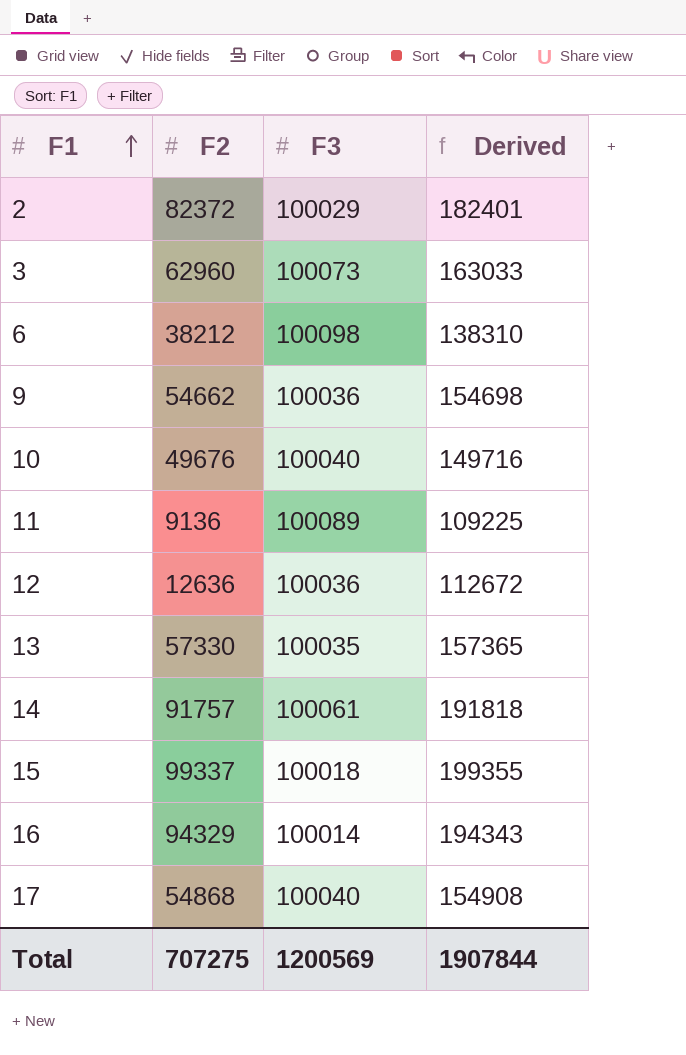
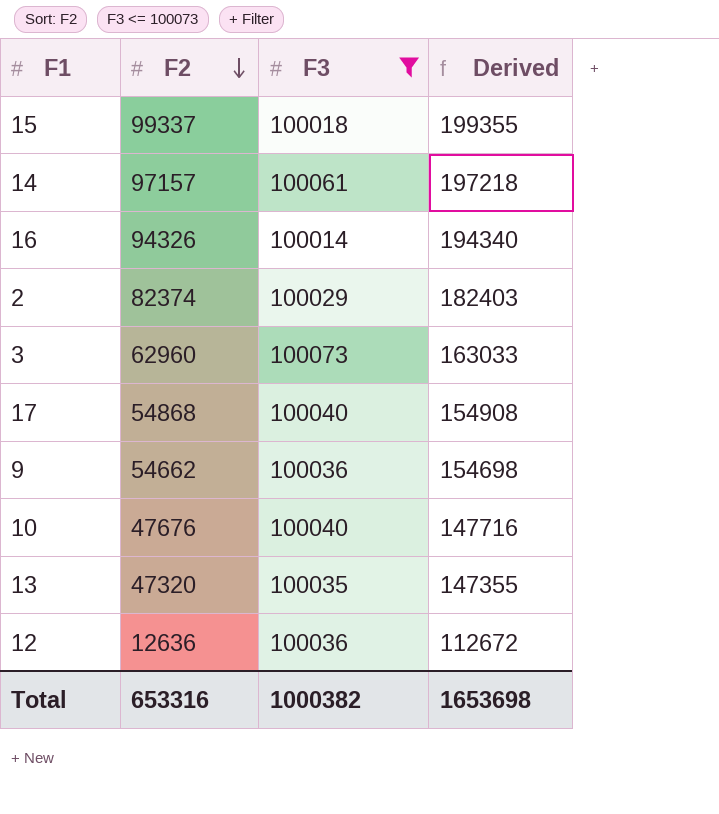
filter: none -> F3 <= 100073
row order: F1 ascending -> F2 descending
14 | F2: 91757 -> 97157
14 | Derived: 191818 -> 197218
16 | F2: 94329 -> 94326
16 | Derived: 194343 -> 194340
2 | F2: 82372 -> 82374
2 | Derived: 182401 -> 182403
10 | F2: 49676 -> 47676
10 | Derived: 149716 -> 147716
13 | F2: 57330 -> 47320
13 | Derived: 157365 -> 147355
Total | F2: 707275 -> 653316
Total | F3: 1200569 -> 1000382
Total | Derived: 1907844 -> 1653698

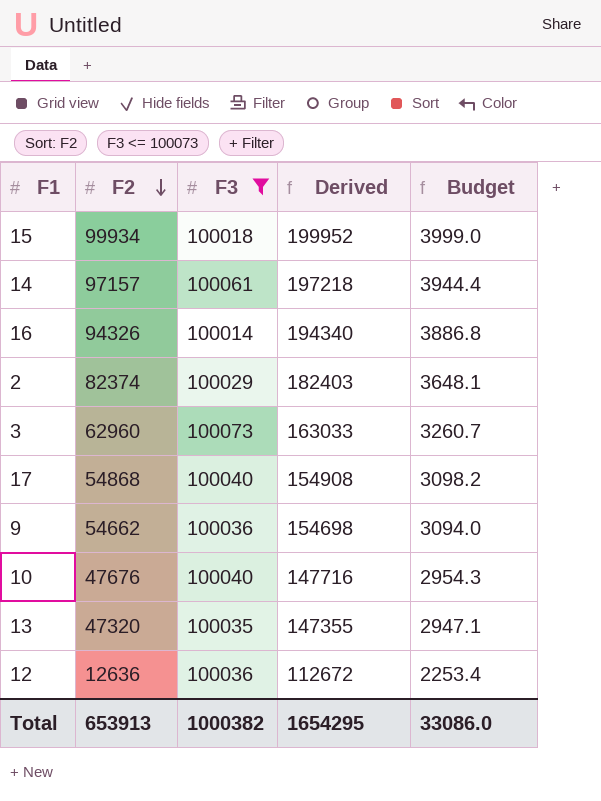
column Budget | formula: none -> [Derived] * 0.02
15 | F2: 99337 -> 99934
15 | Derived: 199355 -> 199952
Total | F2: 653316 -> 653913
Total | Derived: 1653698 -> 1654295

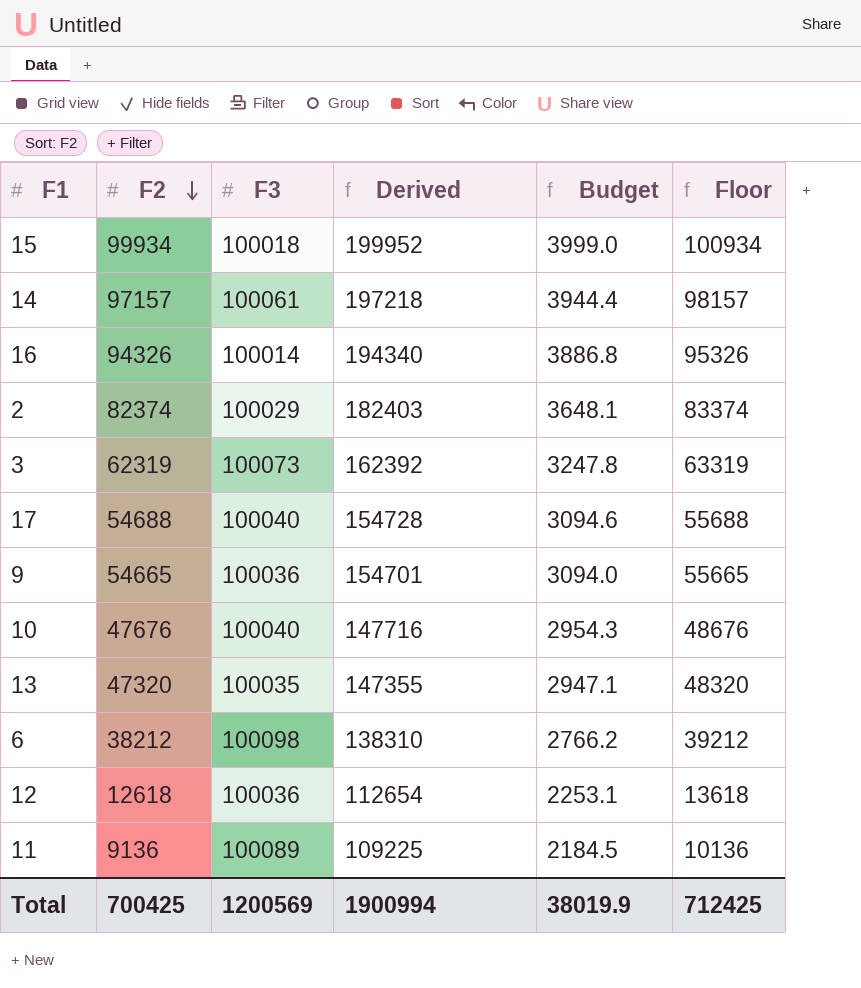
filter: F3 <= 100073 -> none
column Floor | formula: none -> [F2] + 1000
3 | F2: 62960 -> 62319
3 | Derived: 163033 -> 162392
3 | Budget: 3260.7 -> 3247.8
17 | F2: 54868 -> 54688
17 | Derived: 154908 -> 154728
17 | Budget: 3098.2 -> 3094.6
9 | F2: 54662 -> 54665
9 | Derived: 154698 -> 154701
12 | F2: 12636 -> 12618
12 | Derived: 112672 -> 112654
12 | Budget: 2253.4 -> 2253.1
Total | F2: 653913 -> 700425
Total | F3: 1000382 -> 1200569
Total | Derived: 1654295 -> 1900994
Total | Budget: 33086.0 -> 38019.9

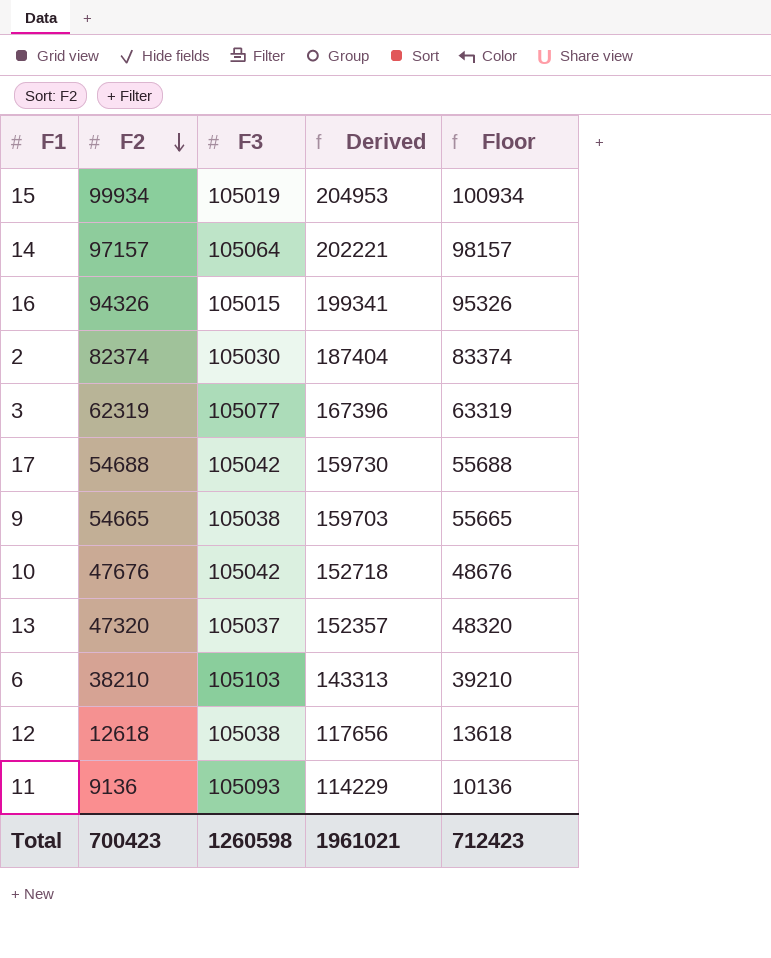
column Budget | formula: [Derived] * 0.02 -> none
15 | F3: 100018 -> 105019
15 | Derived: 199952 -> 204953
14 | F3: 100061 -> 105064
14 | Derived: 197218 -> 202221
16 | F3: 100014 -> 105015
16 | Derived: 194340 -> 199341
2 | F3: 100029 -> 105030
2 | Derived: 182403 -> 187404
3 | F3: 100073 -> 105077
3 | Derived: 162392 -> 167396
17 | F3: 100040 -> 105042
17 | Derived: 154728 -> 159730
9 | F3: 100036 -> 105038
9 | Derived: 154701 -> 159703
10 | F3: 100040 -> 105042
10 | Derived: 147716 -> 152718
13 | F3: 100035 -> 105037
13 | Derived: 147355 -> 152357
6 | F2: 38212 -> 38210
6 | F3: 100098 -> 105103
6 | Derived: 138310 -> 143313
6 | Floor: 39212 -> 39210
12 | F3: 100036 -> 105038
12 | Derived: 112654 -> 117656
11 | F3: 100089 -> 105093
11 | Derived: 109225 -> 114229
Total | F2: 700425 -> 700423
Total | F3: 1200569 -> 1260598
Total | Derived: 1900994 -> 1961021
Total | Floor: 712425 -> 712423

